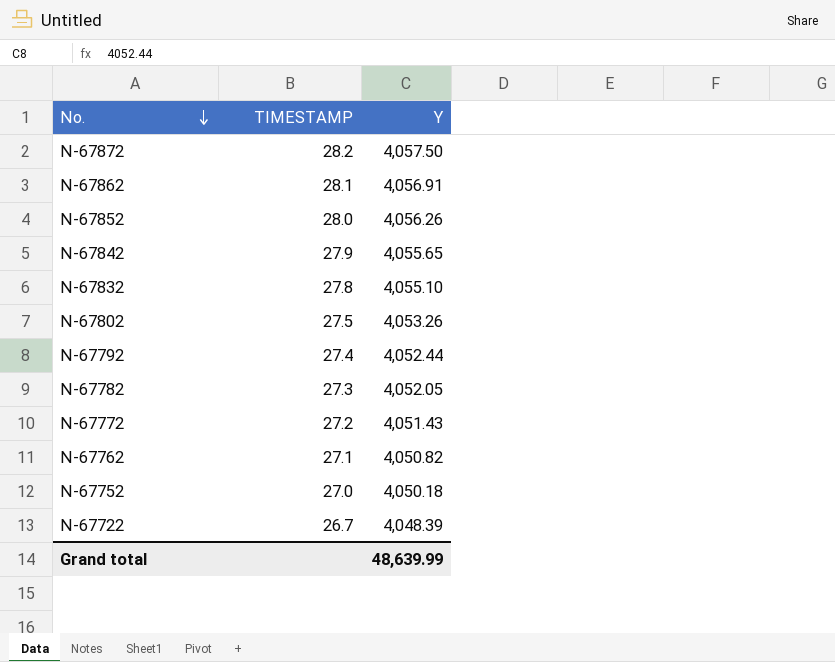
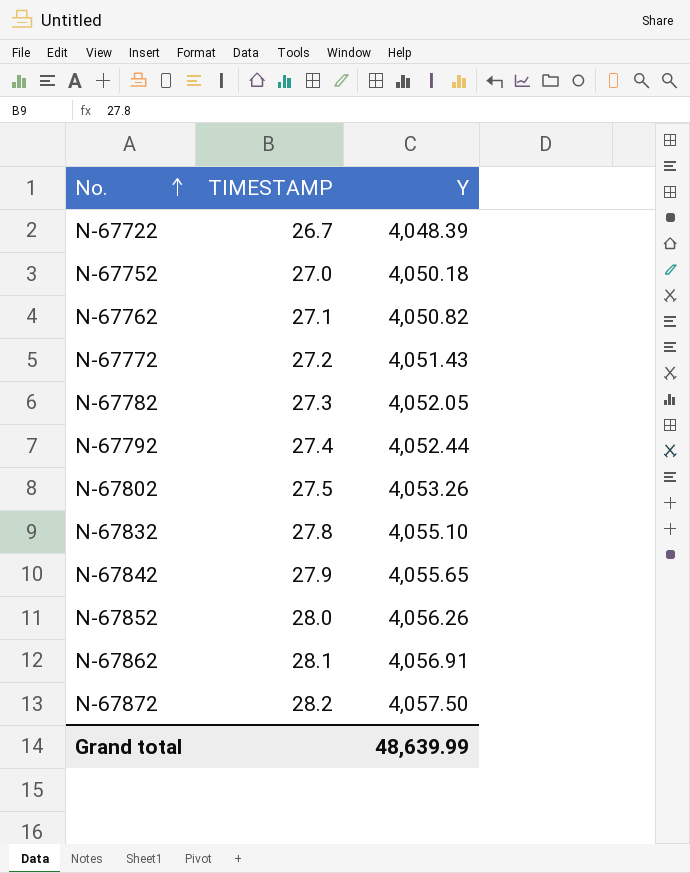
row order: No. descending -> No. ascending

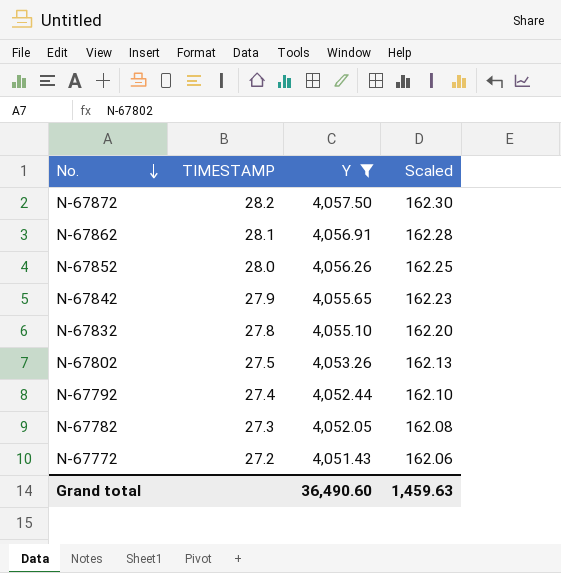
filter: none -> Y >= 4,051.43
row order: No. ascending -> No. descending
column Scaled | formula: none -> [Y] * 0.04
Grand total | Y: 48,639.99 -> 36,490.60

